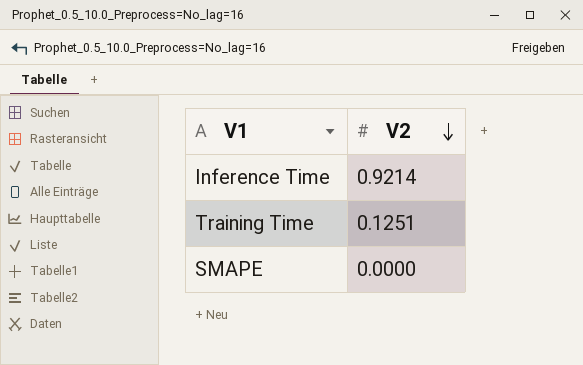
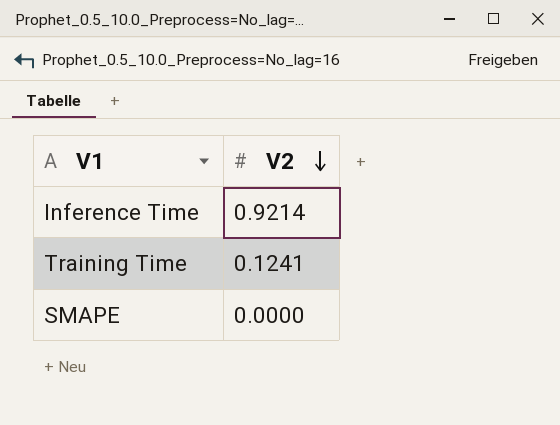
Training Time | V2: 0.1251 -> 0.1241

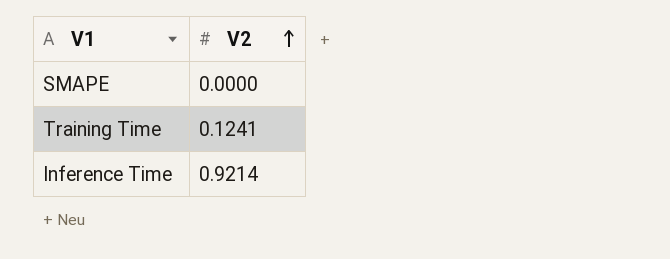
row order: V2 descending -> V2 ascending

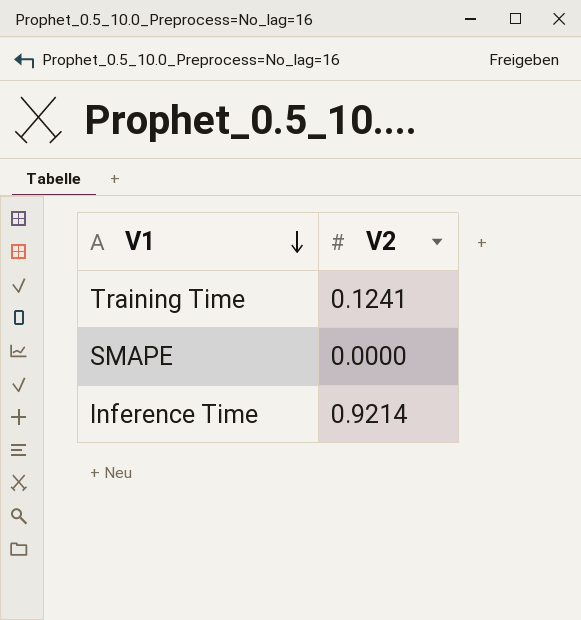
row order: V2 ascending -> V1 descending

